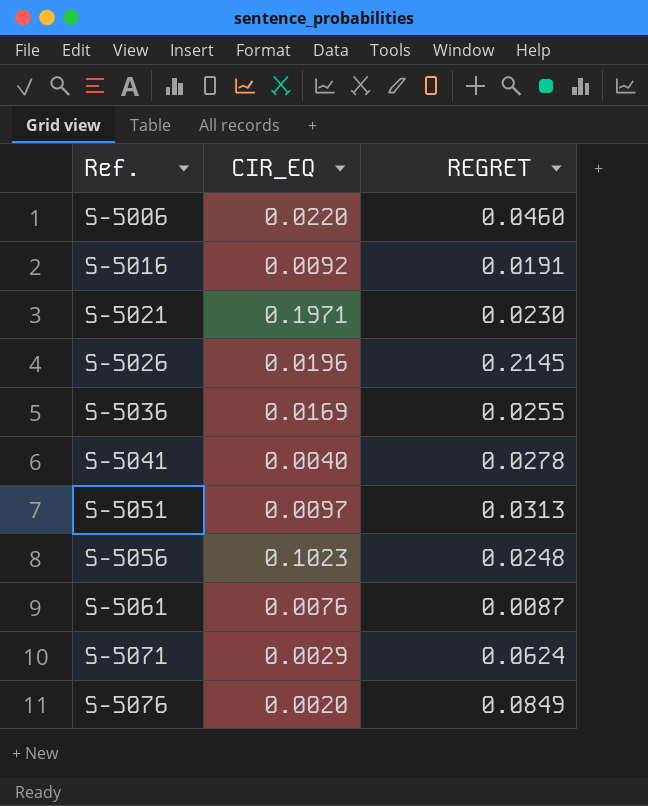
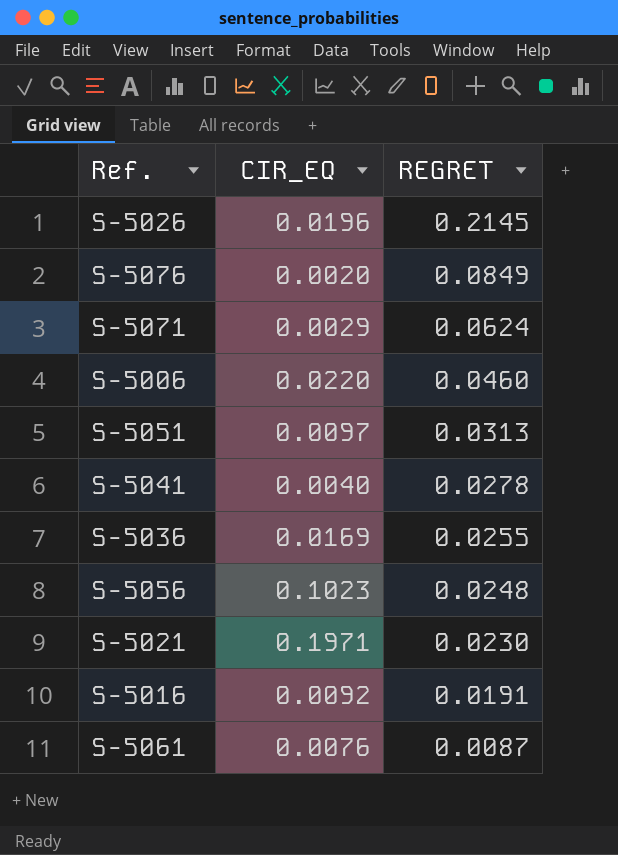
row order: Ref. ascending -> REGRET descending

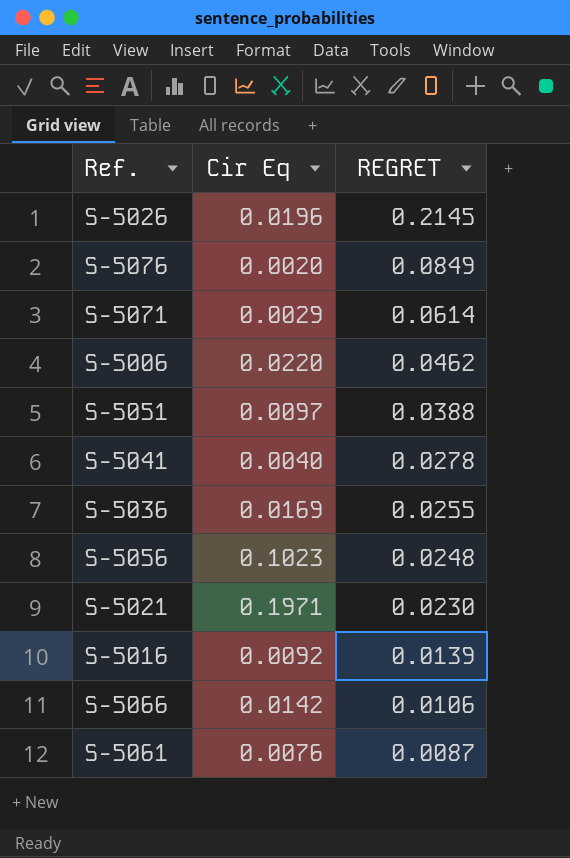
column name: CIR_EQ -> Cir Eq
S-5071 | REGRET: 0.0624 -> 0.0614
S-5006 | REGRET: 0.0460 -> 0.0462
S-5051 | REGRET: 0.0313 -> 0.0388
S-5016 | REGRET: 0.0191 -> 0.0139
row S-5066: none -> 0.0142 | 0.0106

